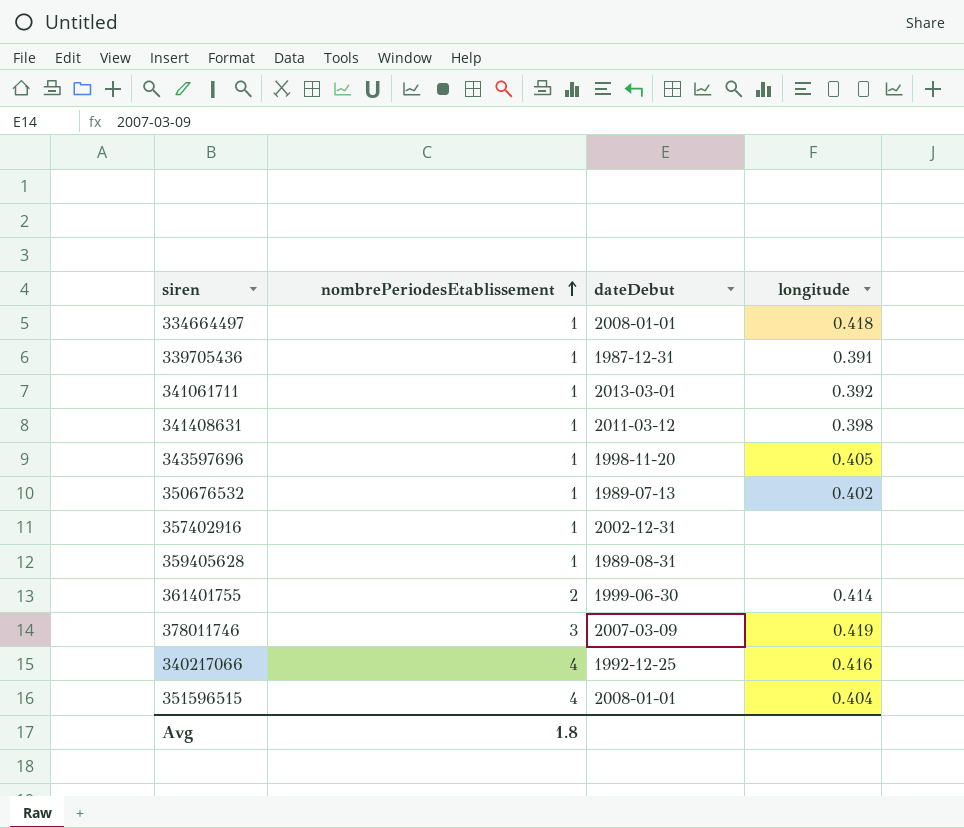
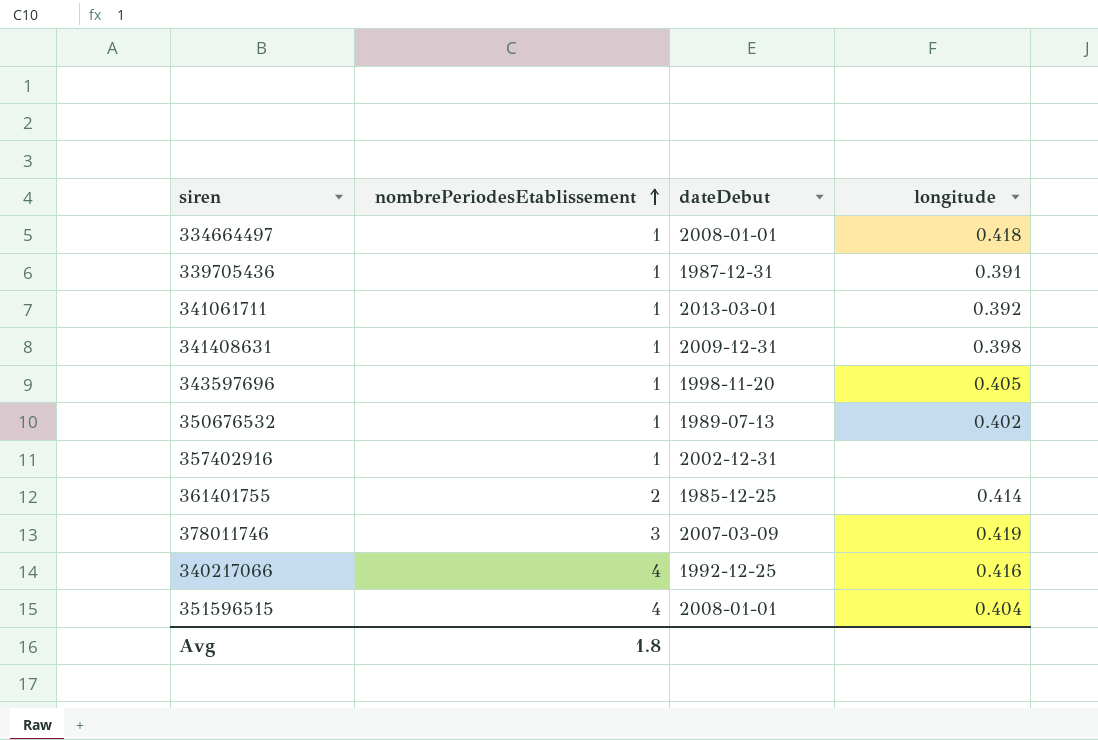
row 359405628: 1 | 1989-08-31 | none -> none
341408631 | dateDebut: 2011-03-12 -> 2009-12-31
361401755 | dateDebut: 1999-06-30 -> 1985-12-25

